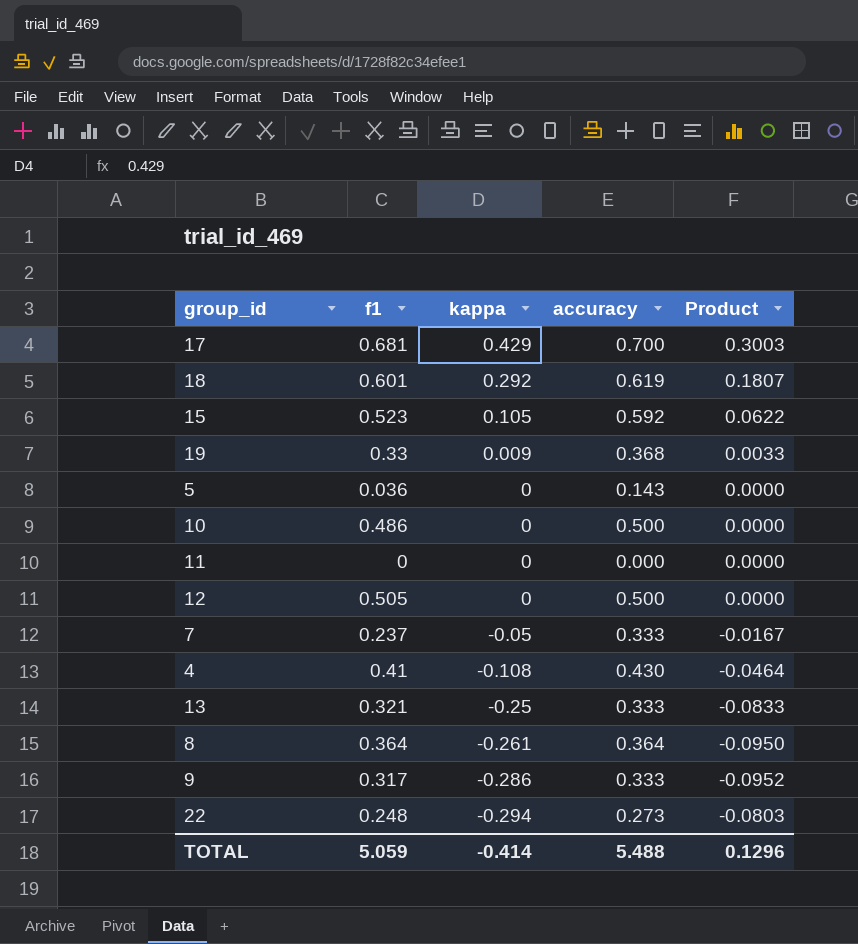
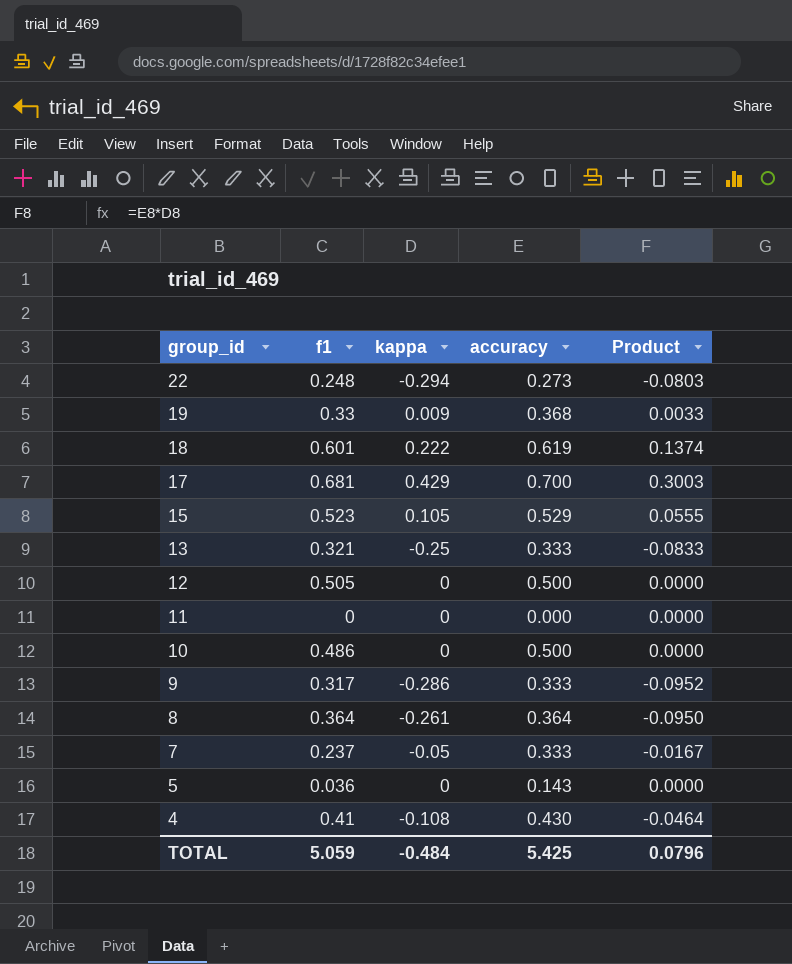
row order: kappa descending -> group_id descending
18 | kappa: 0.292 -> 0.222
18 | Product: 0.1807 -> 0.1374
15 | accuracy: 0.592 -> 0.529
15 | Product: 0.0622 -> 0.0555
TOTAL | kappa: -0.414 -> -0.484
TOTAL | accuracy: 5.488 -> 5.425
TOTAL | Product: 0.1296 -> 0.0796

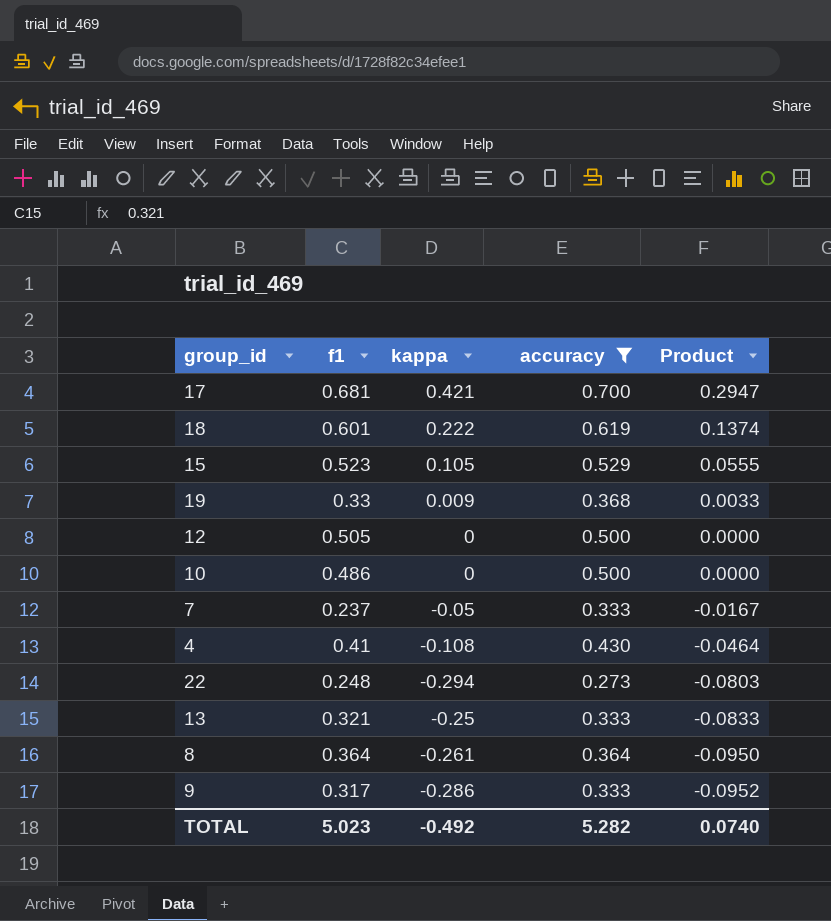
filter: none -> accuracy >= 0.273
row order: group_id descending -> Product descending
17 | kappa: 0.429 -> 0.421
17 | Product: 0.3003 -> 0.2947
TOTAL | f1: 5.059 -> 5.023
TOTAL | kappa: -0.484 -> -0.492
TOTAL | accuracy: 5.425 -> 5.282
TOTAL | Product: 0.0796 -> 0.0740

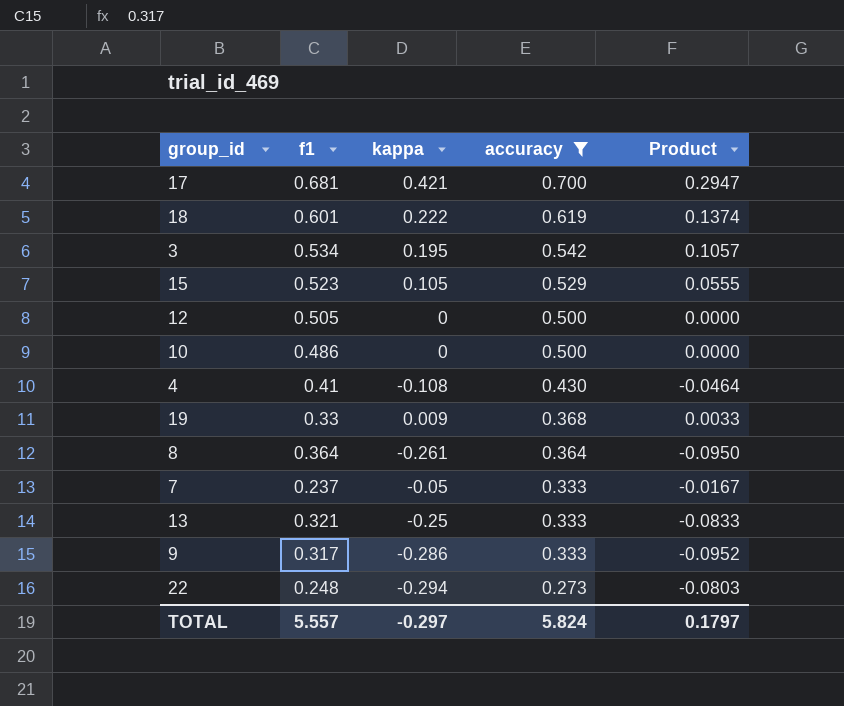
row order: Product descending -> accuracy descending
row 3: none -> 0.534 | 0.195 | 0.542 | 0.1057
TOTAL | f1: 5.023 -> 5.557
TOTAL | kappa: -0.492 -> -0.297
TOTAL | accuracy: 5.282 -> 5.824
TOTAL | Product: 0.0740 -> 0.1797

